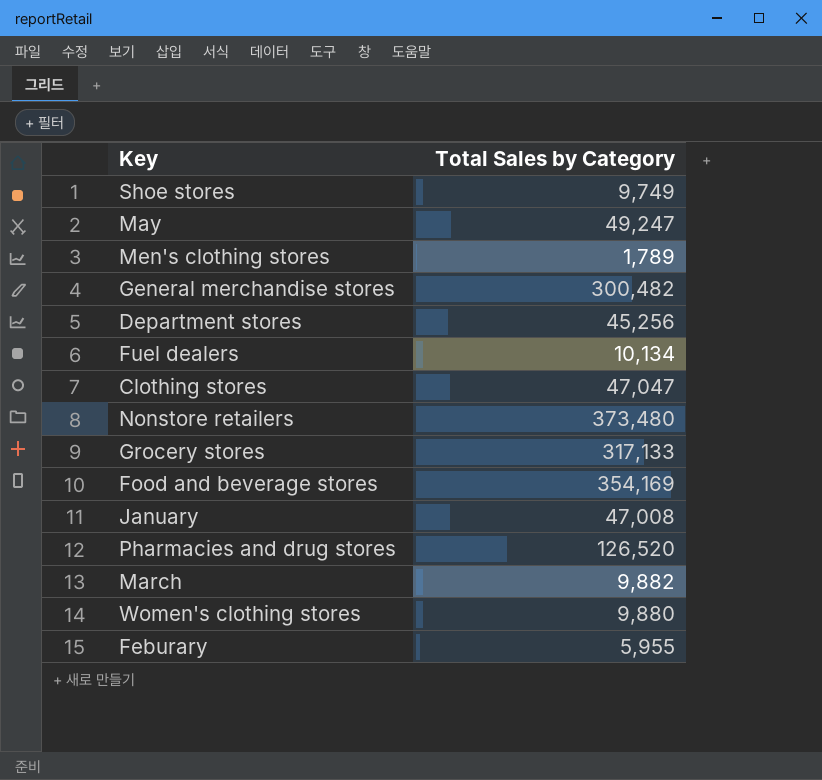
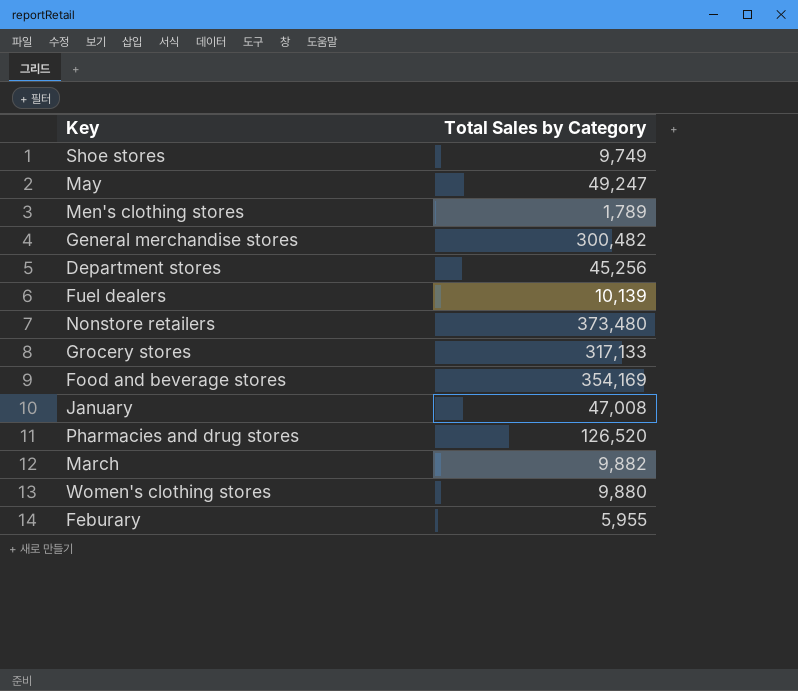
row Clothing stores: 47,047 -> none
Fuel dealers | Total Sales by Category: 10,134 -> 10,139

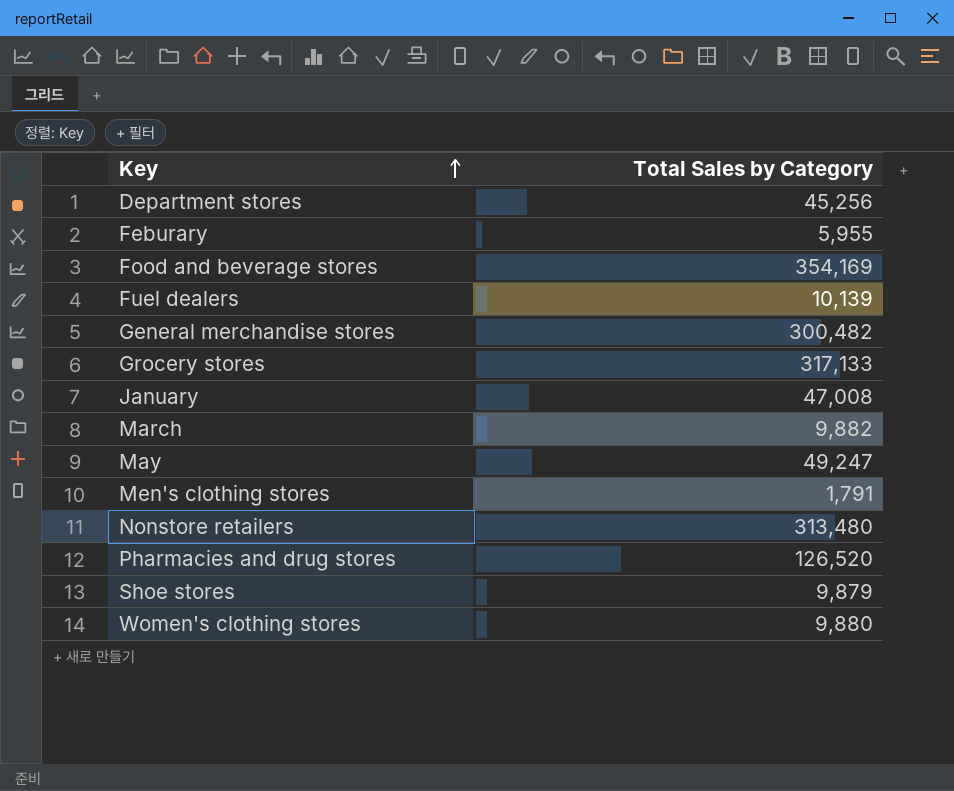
row order: none -> Key ascending
Men's clothing stores | Total Sales by Category: 1,789 -> 1,791
Nonstore retailers | Total Sales by Category: 373,480 -> 313,480
Shoe stores | Total Sales by Category: 9,749 -> 9,879

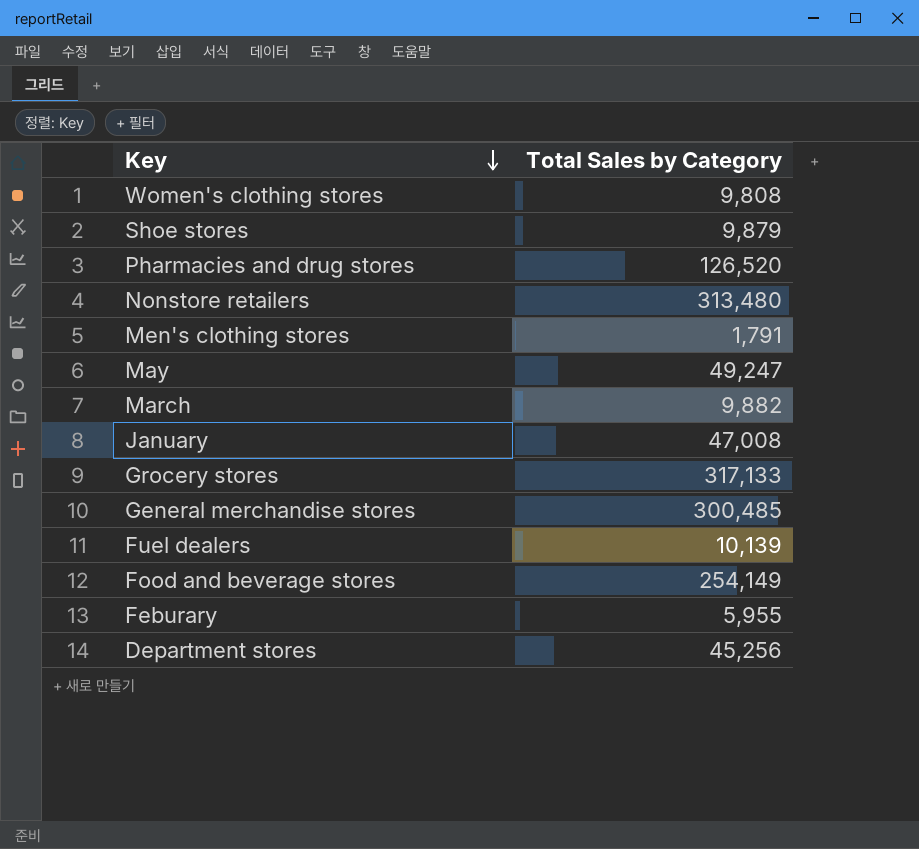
row order: Key ascending -> Key descending
Women's clothing stores | Total Sales by Category: 9,880 -> 9,808
General merchandise stores | Total Sales by Category: 300,482 -> 300,485
Food and beverage stores | Total Sales by Category: 354,169 -> 254,149

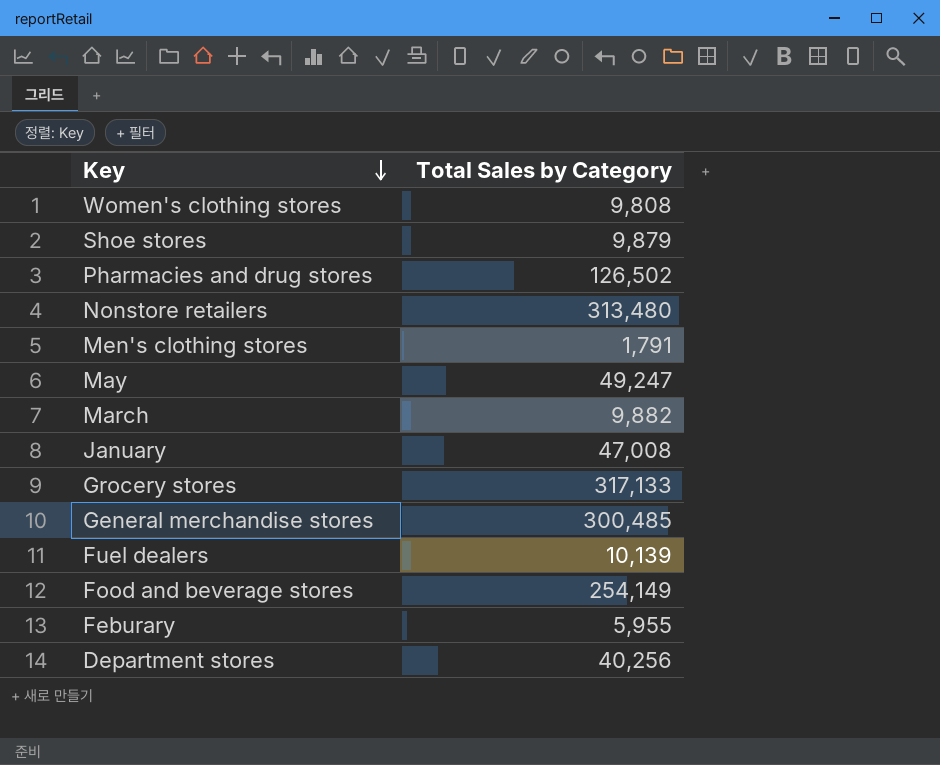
Pharmacies and drug stores | Total Sales by Category: 126,520 -> 126,502
Department stores | Total Sales by Category: 45,256 -> 40,256

